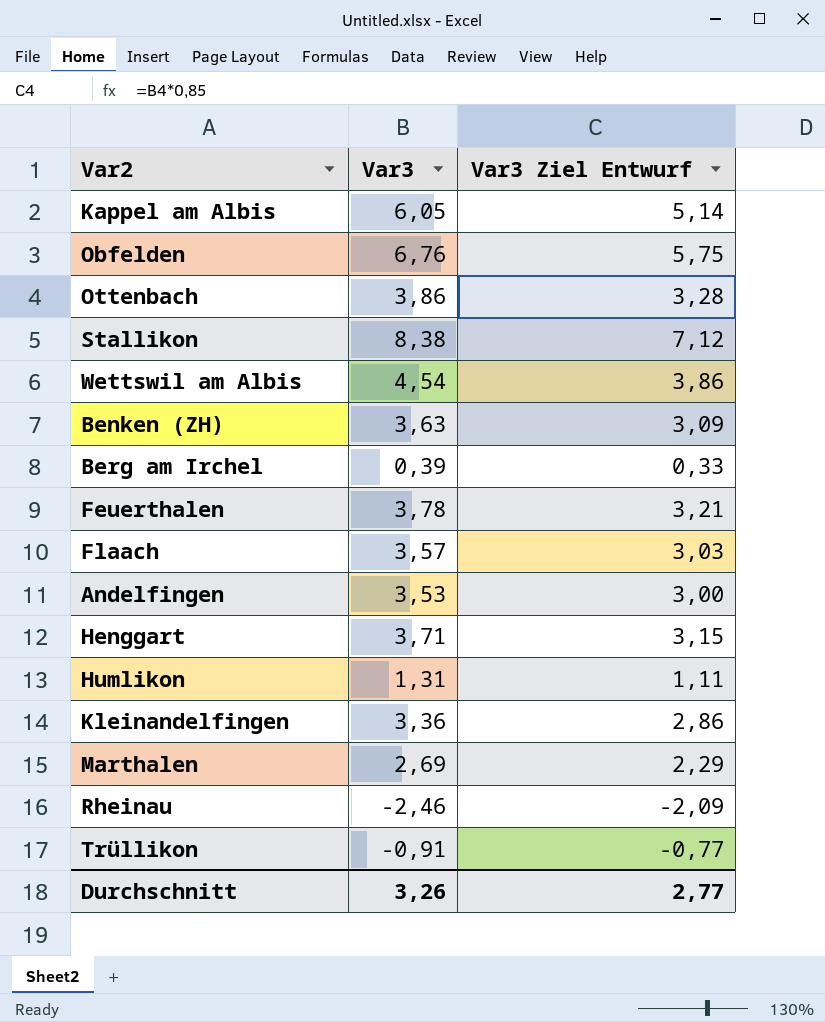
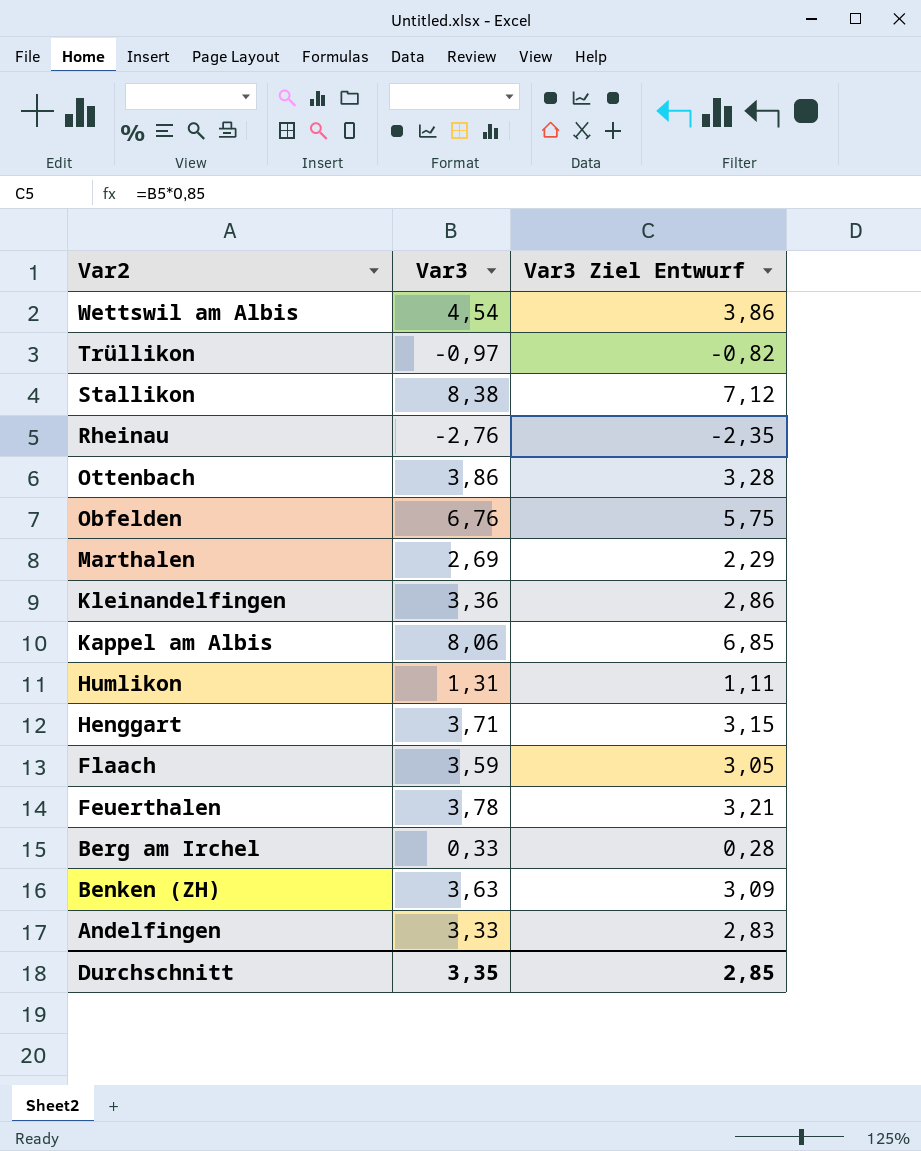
row order: none -> Var2 descending
Trüllikon | Var3: -0,91 -> -0,97
Trüllikon | Var3 Ziel Entwurf: -0,77 -> -0,82
Rheinau | Var3: -2,46 -> -2,76
Rheinau | Var3 Ziel Entwurf: -2,09 -> -2,35
Kappel am Albis | Var3: 6,05 -> 8,06
Kappel am Albis | Var3 Ziel Entwurf: 5,14 -> 6,85
Flaach | Var3: 3,57 -> 3,59
Flaach | Var3 Ziel Entwurf: 3,03 -> 3,05
Berg am Irchel | Var3: 0,39 -> 0,33
Berg am Irchel | Var3 Ziel Entwurf: 0,33 -> 0,28
Andelfingen | Var3: 3,53 -> 3,33
Andelfingen | Var3 Ziel Entwurf: 3,00 -> 2,83
Durchschnitt | Var3: 3,26 -> 3,35
Durchschnitt | Var3 Ziel Entwurf: 2,77 -> 2,85

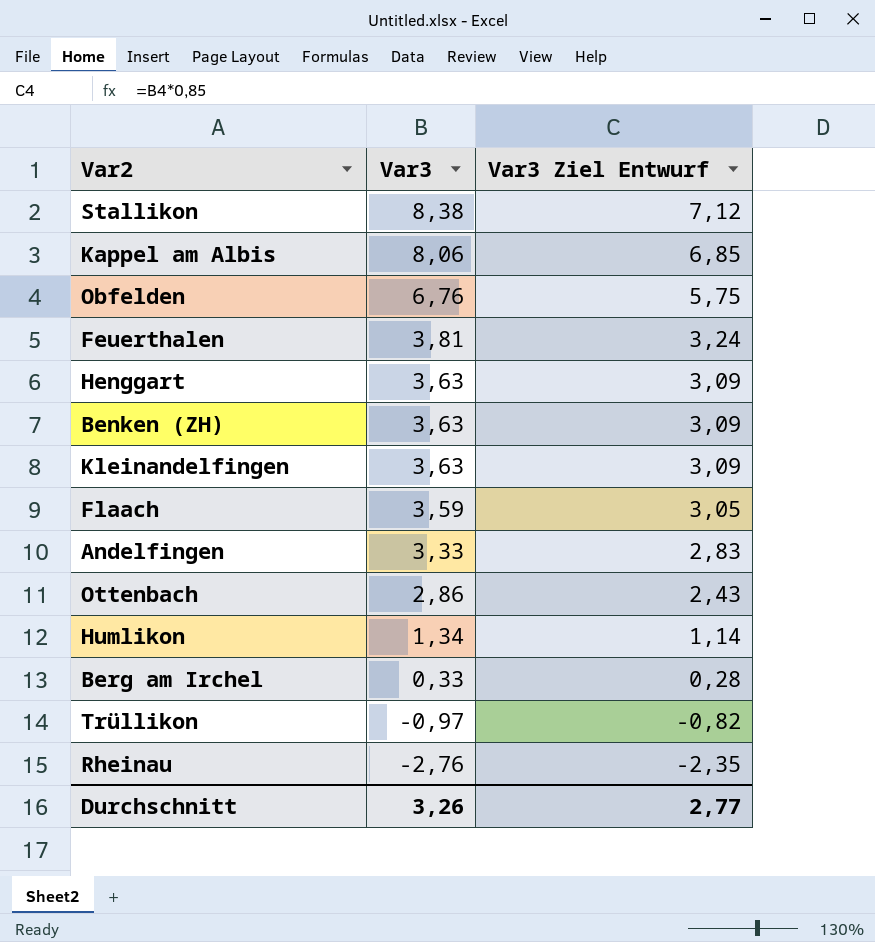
row order: Var2 descending -> Var3 descending
row Wettswil am Albis: 4,54 | 3,86 -> none
row Marthalen: 2,69 | 2,29 -> none
Feuerthalen | Var3: 3,78 -> 3,81
Feuerthalen | Var3 Ziel Entwurf: 3,21 -> 3,24
Henggart | Var3: 3,71 -> 3,63
Henggart | Var3 Ziel Entwurf: 3,15 -> 3,09
Kleinandelfingen | Var3: 3,36 -> 3,63
Kleinandelfingen | Var3 Ziel Entwurf: 2,86 -> 3,09
Ottenbach | Var3: 3,86 -> 2,86
Ottenbach | Var3 Ziel Entwurf: 3,28 -> 2,43
Humlikon | Var3: 1,31 -> 1,34
Humlikon | Var3 Ziel Entwurf: 1,11 -> 1,14
Durchschnitt | Var3: 3,35 -> 3,26
Durchschnitt | Var3 Ziel Entwurf: 2,85 -> 2,77

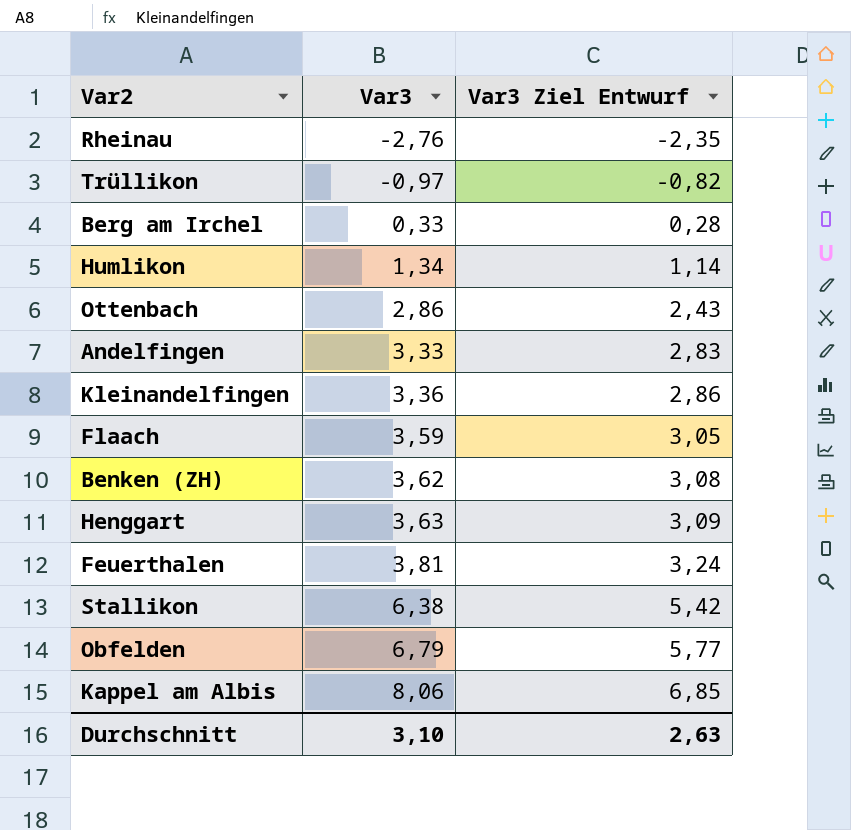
row order: Var3 descending -> Var3 ascending
Kleinandelfingen | Var3: 3,63 -> 3,36
Kleinandelfingen | Var3 Ziel Entwurf: 3,09 -> 2,86
Benken (ZH) | Var3: 3,63 -> 3,62
Benken (ZH) | Var3 Ziel Entwurf: 3,09 -> 3,08
Stallikon | Var3: 8,38 -> 6,38
Stallikon | Var3 Ziel Entwurf: 7,12 -> 5,42
Obfelden | Var3: 6,76 -> 6,79
Obfelden | Var3 Ziel Entwurf: 5,75 -> 5,77
Durchschnitt | Var3: 3,26 -> 3,10
Durchschnitt | Var3 Ziel Entwurf: 2,77 -> 2,63

